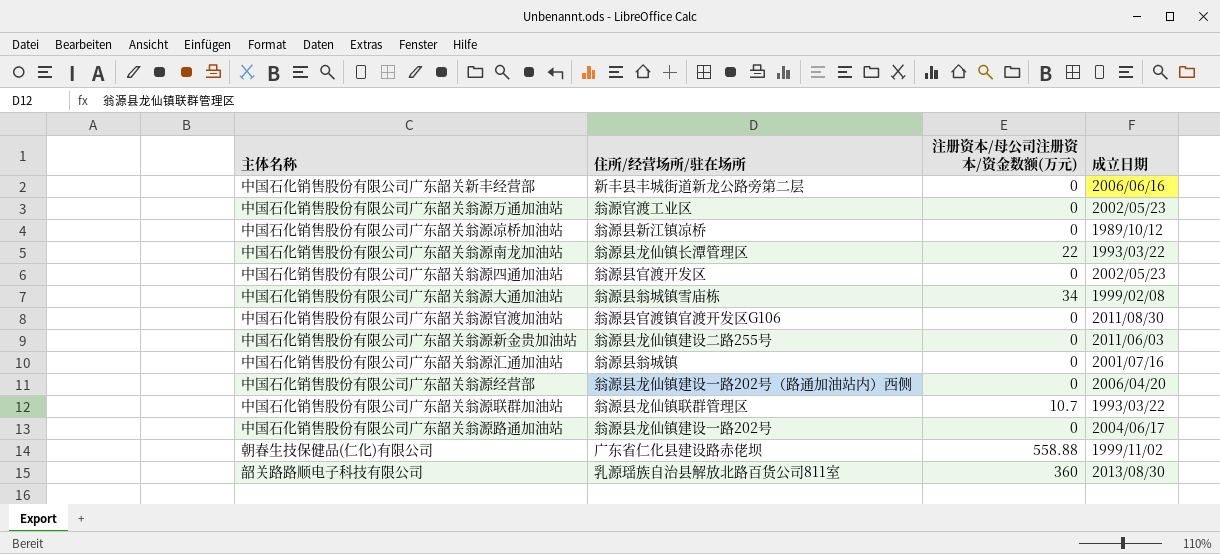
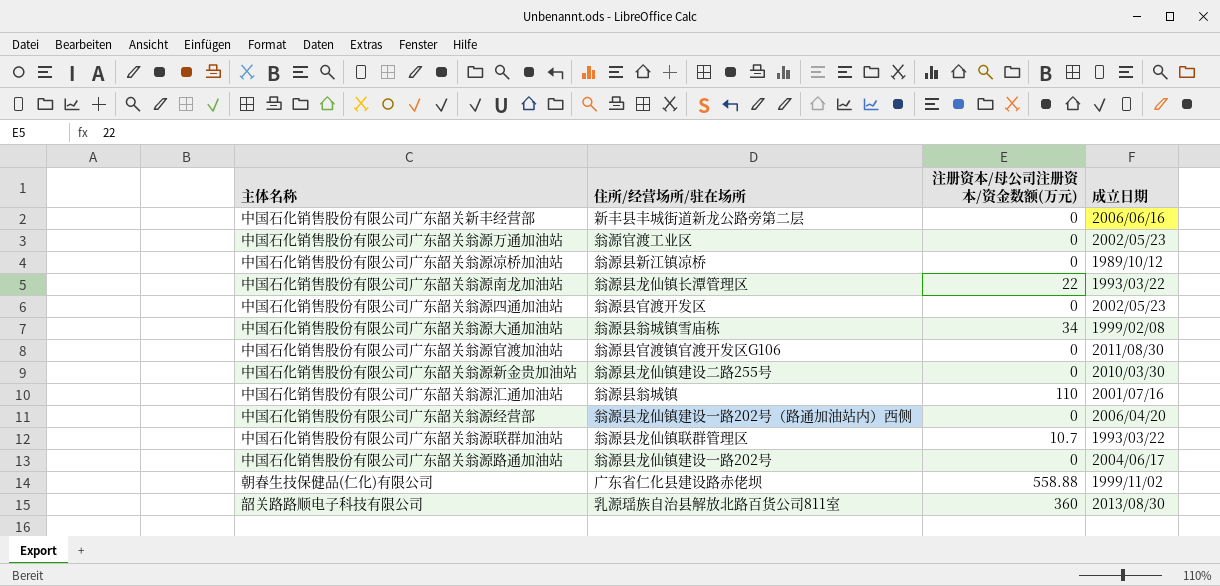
中国石化销售股份有限公司广东韶关翁源新金贵加油站 | 成立日期: 2011/06/03 -> 2010/03/30
中国石化销售股份有限公司广东韶关翁源汇通加油站 | 注册资本/母公司注册资本/资金数额(万元): 0 -> 110

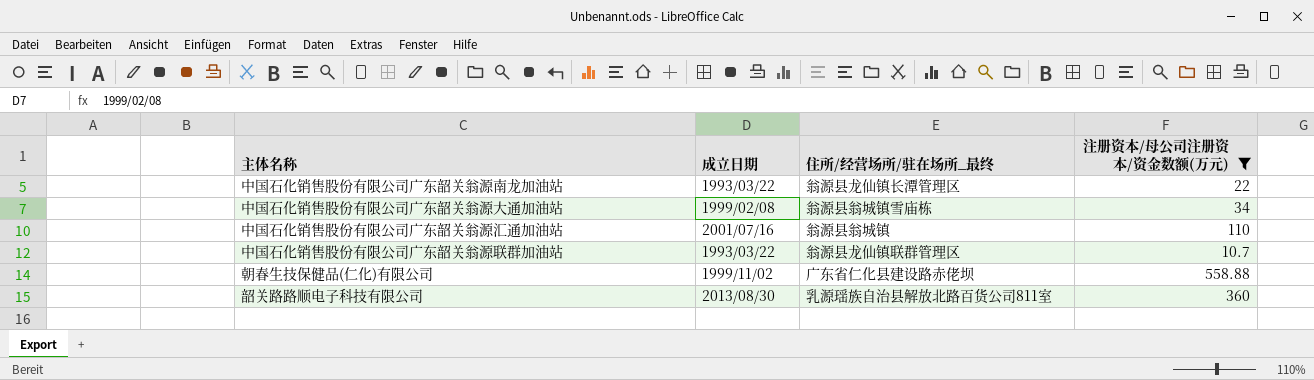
filter: none -> 注册资本/母公司注册资本/资金数额(万元) != 0
column 成立日期 | position: 4 -> 2
column name: 住所/经营场所/驻在场所 -> 住所/经营场所/驻在场所_最终

